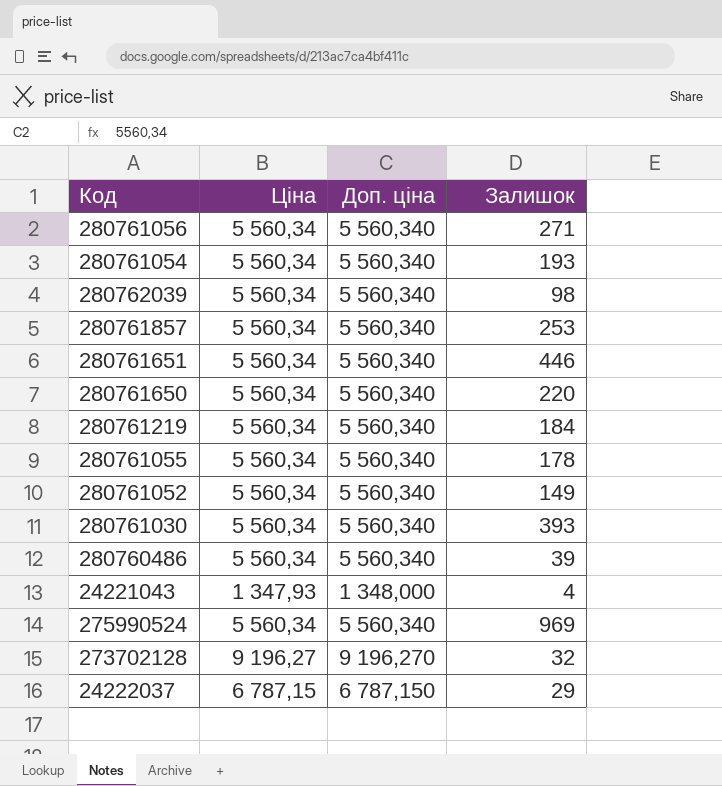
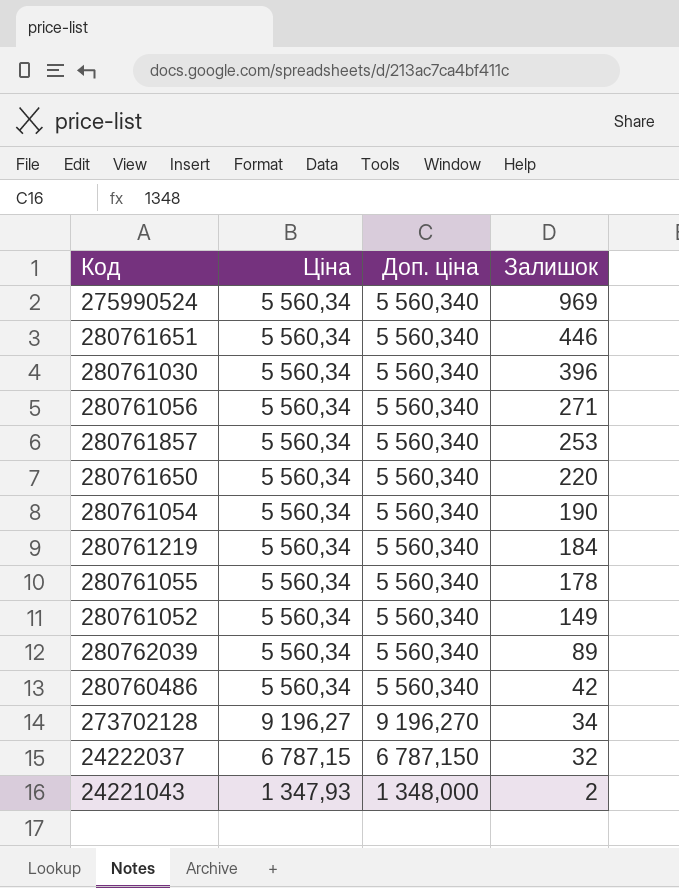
row order: none -> Залишок descending
280761030 | Залишок: 393 -> 396
280761054 | Залишок: 193 -> 190
280762039 | Залишок: 98 -> 89
280760486 | Залишок: 39 -> 42
273702128 | Залишок: 32 -> 34
24222037 | Залишок: 29 -> 32
24221043 | Залишок: 4 -> 2

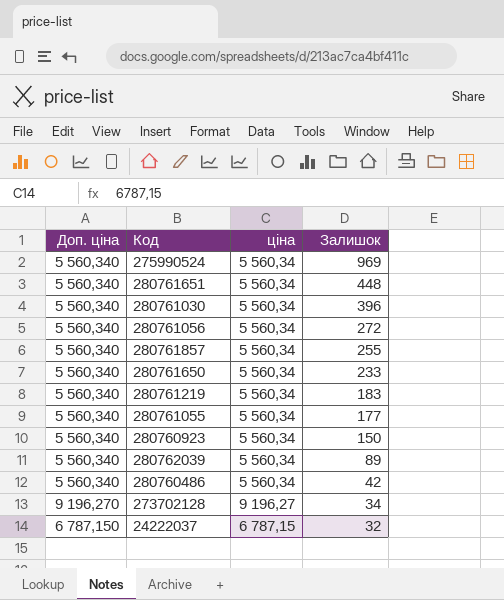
column Доп. ціна | position: 3 -> 1
column name: Ціна -> ціна
row 280761054: 5 560,34 | 5 560,340 | 190 -> none
row 280761052: 5 560,34 | 5 560,340 | 149 -> none
row 24221043: 1 347,93 | 1 348,000 | 2 -> none
280761651 | Залишок: 446 -> 448
280761056 | Залишок: 271 -> 272
280761857 | Залишок: 253 -> 255
280761650 | Залишок: 220 -> 233
280761219 | Залишок: 184 -> 183
280761055 | Залишок: 178 -> 177
row 280760923: none -> 5 560,340 | 5 560,34 | 150

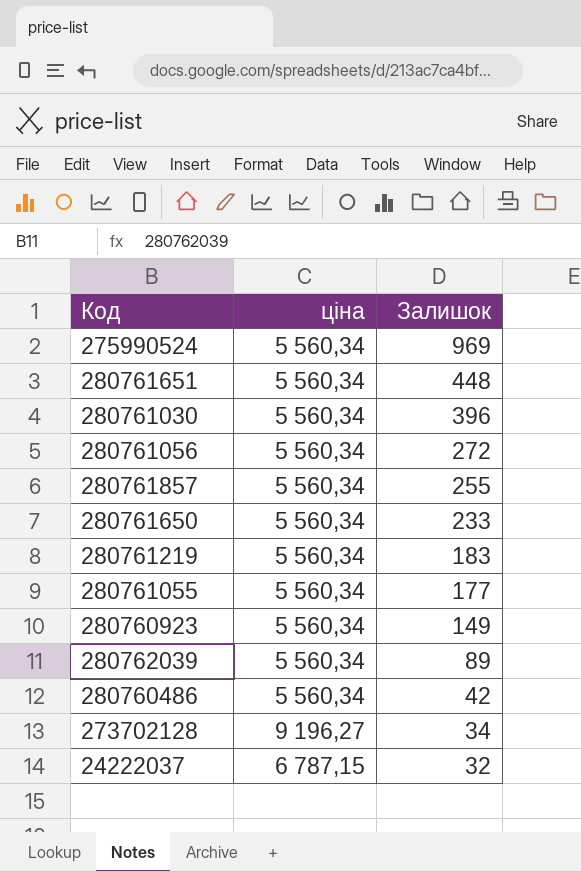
column Доп. ціна | position: 1 -> none
280760923 | Залишок: 150 -> 149

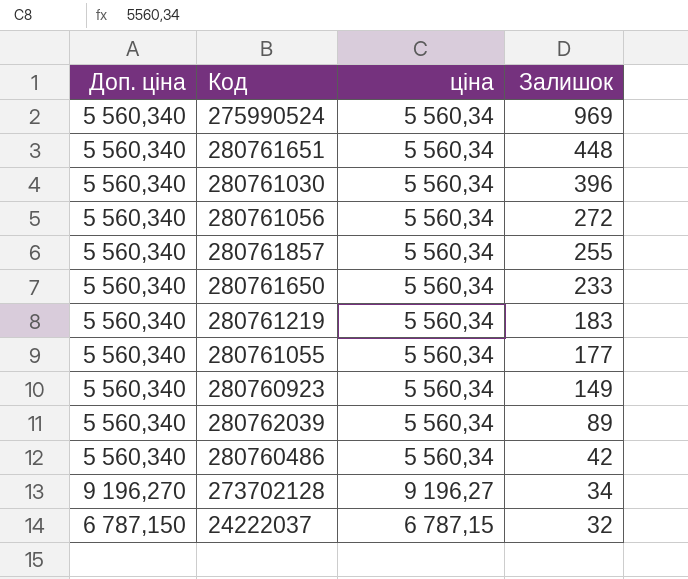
column Доп. ціна | position: none -> 1

